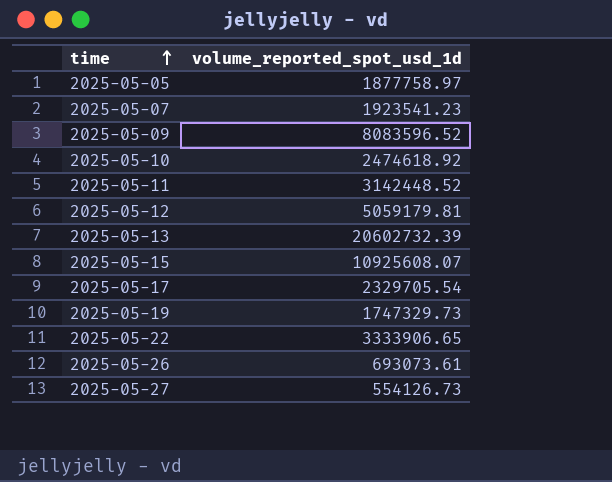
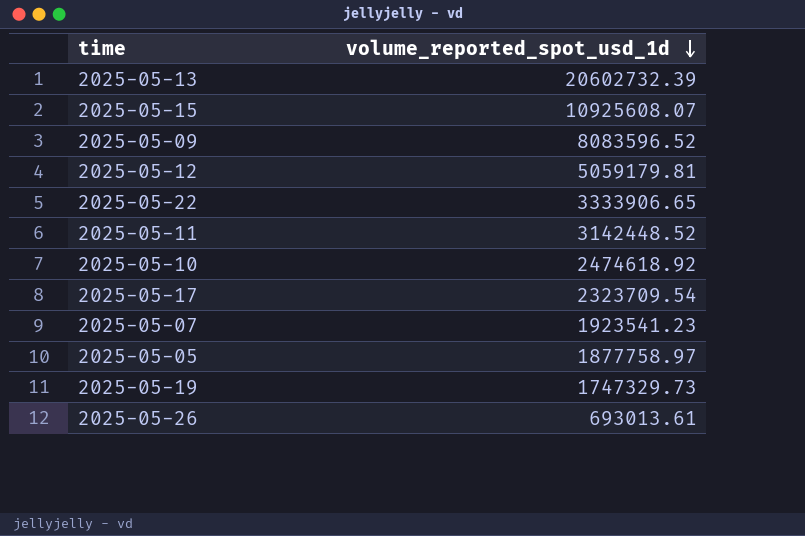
row order: time ascending -> volume_reported_spot_usd_1d descending
row 2025-05-27: 554126.73 -> none
2025-05-17 | volume_reported_spot_usd_1d: 2329705.54 -> 2323709.54
2025-05-26 | volume_reported_spot_usd_1d: 693073.61 -> 693013.61

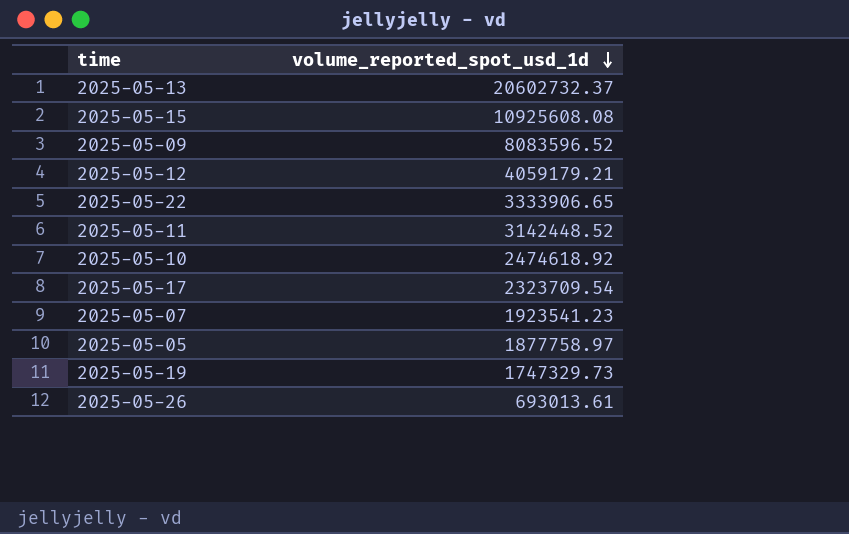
2025-05-13 | volume_reported_spot_usd_1d: 20602732.39 -> 20602732.37
2025-05-15 | volume_reported_spot_usd_1d: 10925608.07 -> 10925608.08
2025-05-12 | volume_reported_spot_usd_1d: 5059179.81 -> 4059179.21

